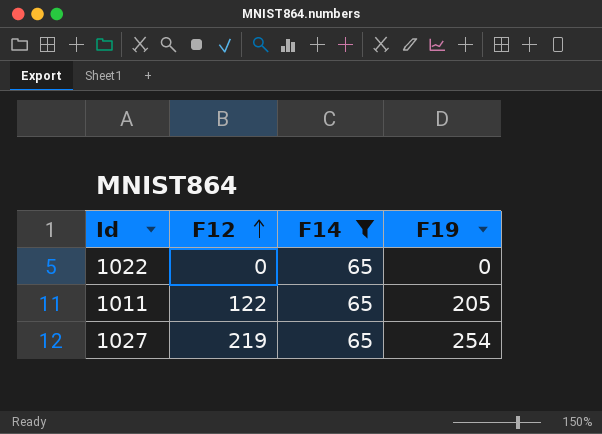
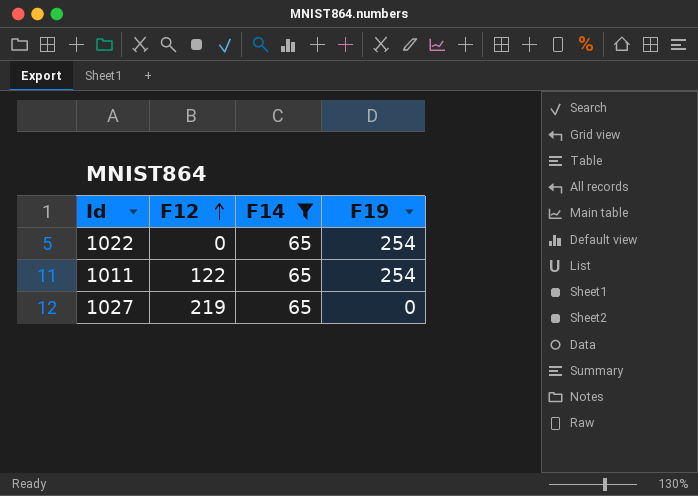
1022 | F19: 0 -> 254
1011 | F19: 205 -> 254
1027 | F19: 254 -> 0

